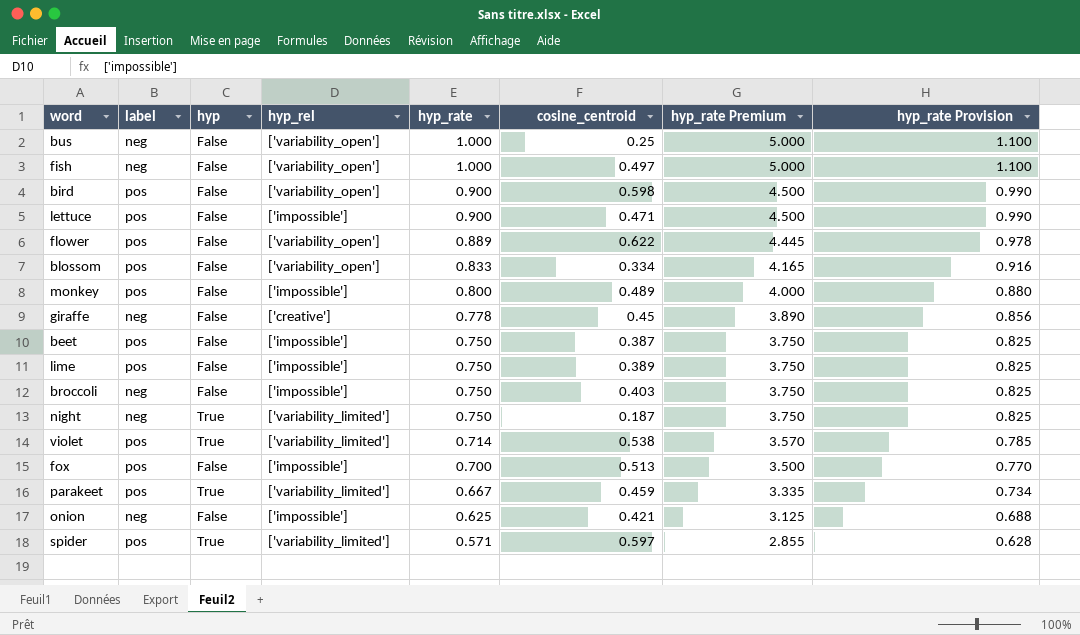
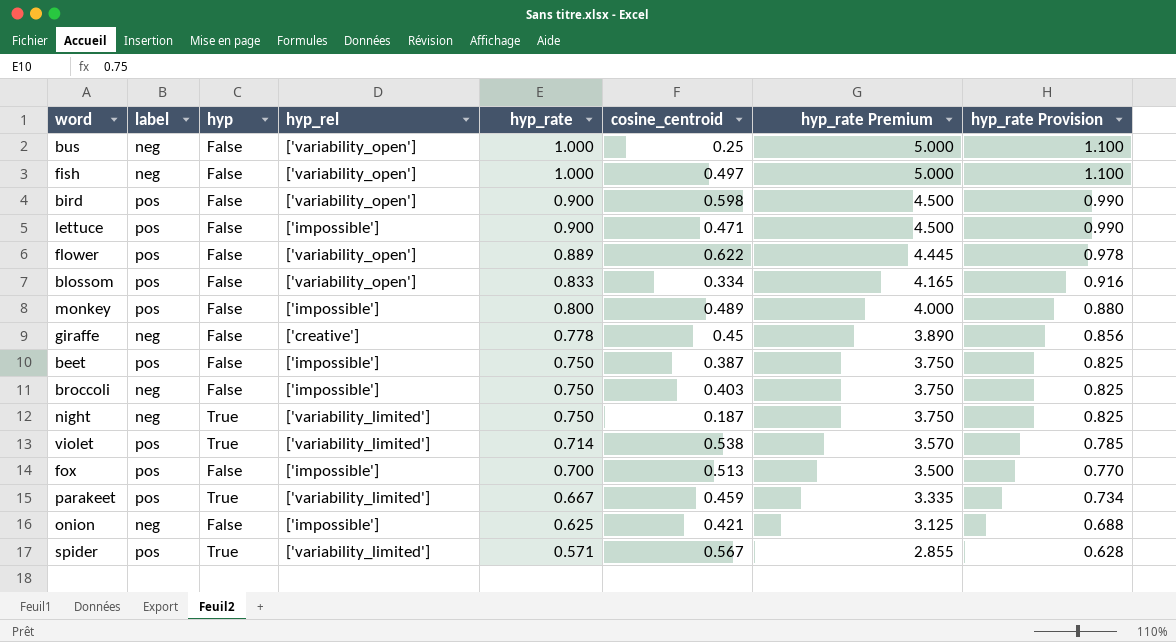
row lime: pos | False | ['impossible'] | 0.750 | 0.389 | 3.750 | 0.825 -> none
spider | cosine_centroid: 0.597 -> 0.567

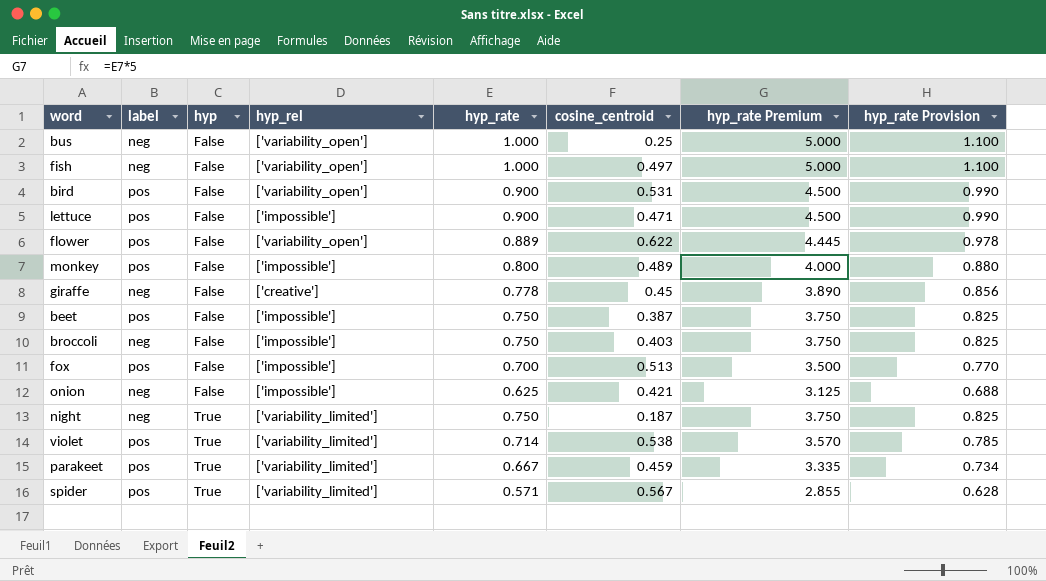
row order: hyp_rate descending -> hyp ascending
row blossom: pos | False | ['variability_open'] | 0.833 | 0.334 | 4.165 | 0.916 -> none
bird | cosine_centroid: 0.598 -> 0.531

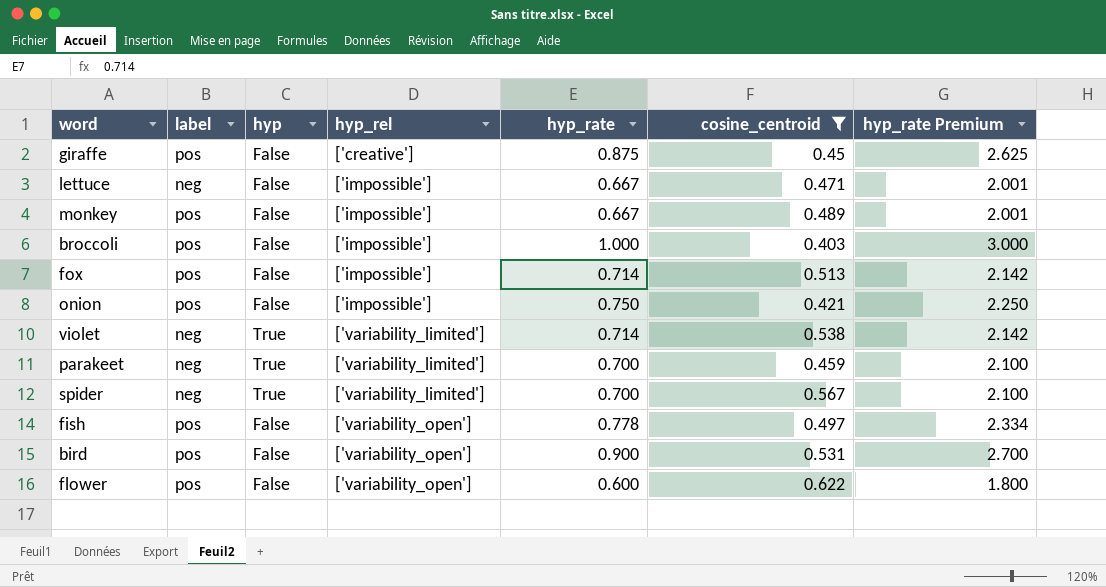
filter: none -> cosine_centroid >= 0.403
row order: hyp ascending -> hyp_rel ascending
column hyp_rate Provision | formula: [hyp_rate] * 1.1 -> none
column hyp_rate Premium | formula: [hyp_rate] * 5 -> [hyp_rate] * 3
giraffe | label: neg -> pos
giraffe | hyp_rate: 0.778 -> 0.875
lettuce | label: pos -> neg
lettuce | hyp_rate: 0.900 -> 0.667
monkey | hyp_rate: 0.800 -> 0.667
broccoli | label: neg -> pos
broccoli | hyp_rate: 0.750 -> 1.000
fox | hyp_rate: 0.700 -> 0.714
onion | label: neg -> pos
onion | hyp_rate: 0.625 -> 0.750
violet | label: pos -> neg
parakeet | label: pos -> neg
parakeet | hyp_rate: 0.667 -> 0.700
spider | label: pos -> neg
spider | hyp_rate: 0.571 -> 0.700
fish | label: neg -> pos
fish | hyp_rate: 1.000 -> 0.778
flower | hyp_rate: 0.889 -> 0.600

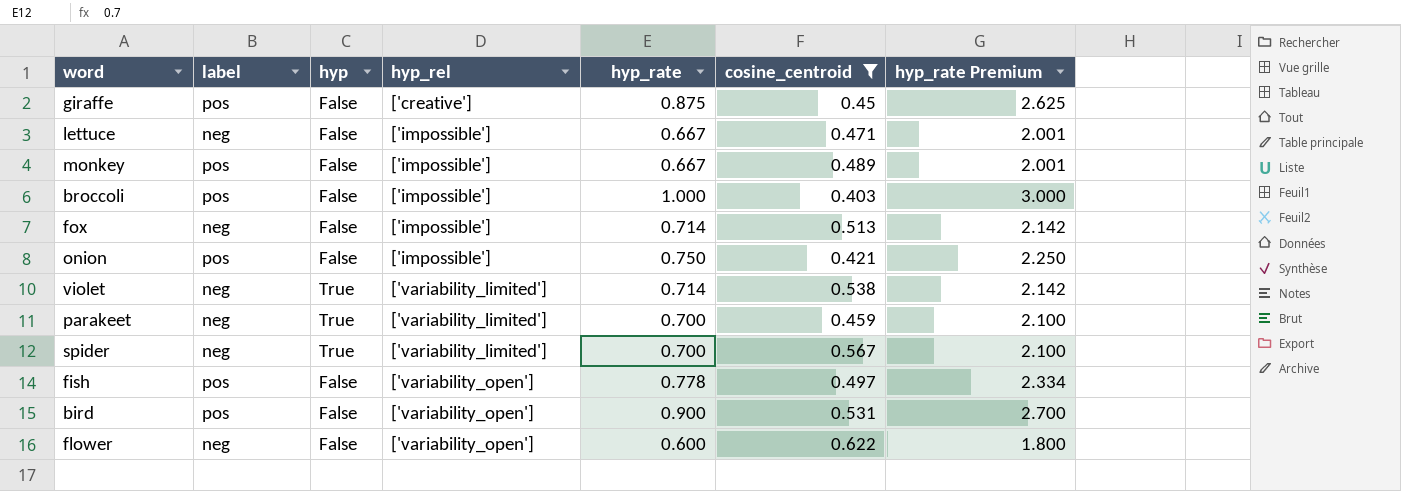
fox | label: pos -> neg
flower | label: pos -> neg

